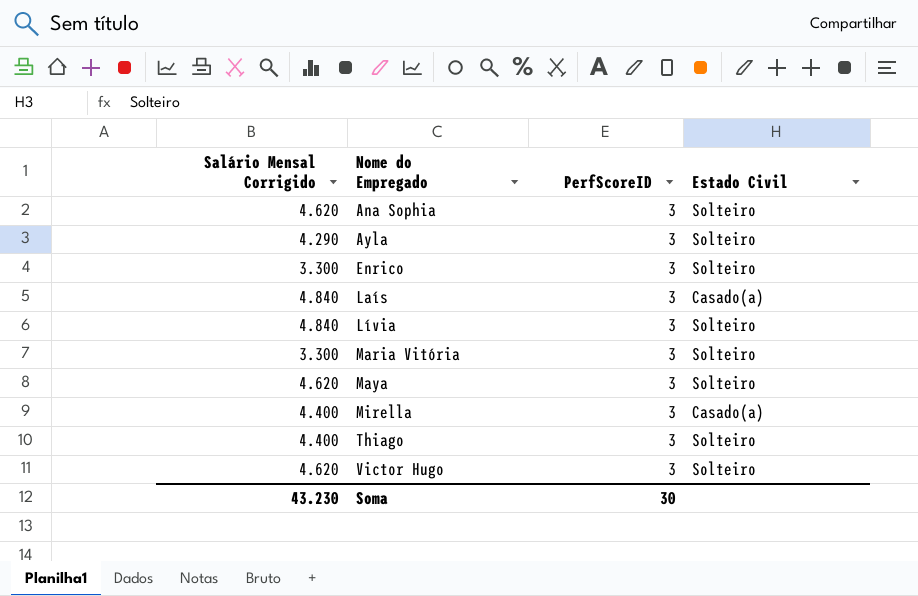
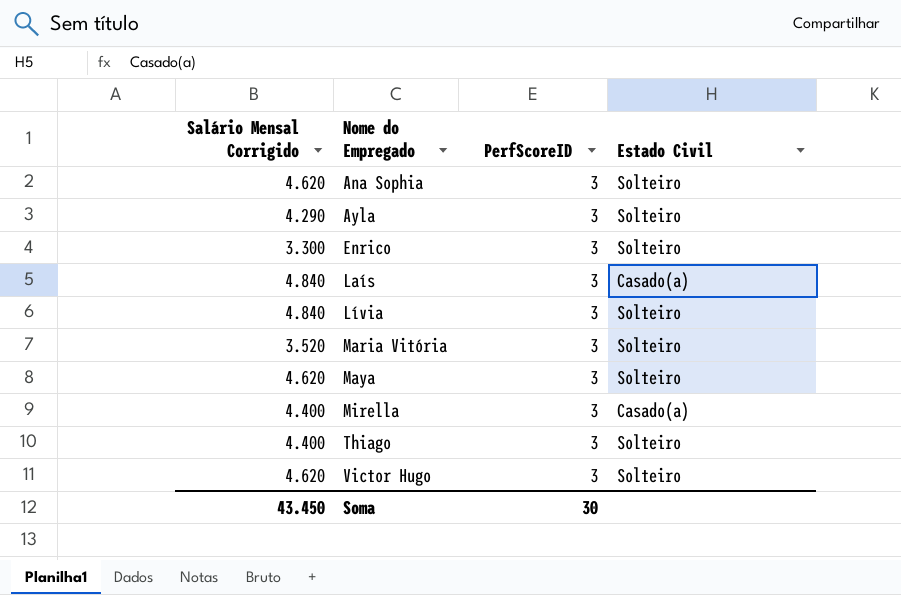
Maria Vitória | Salário Mensal Corrigido: 3.300 -> 3.520
Soma | Salário Mensal Corrigido: 43.230 -> 43.450

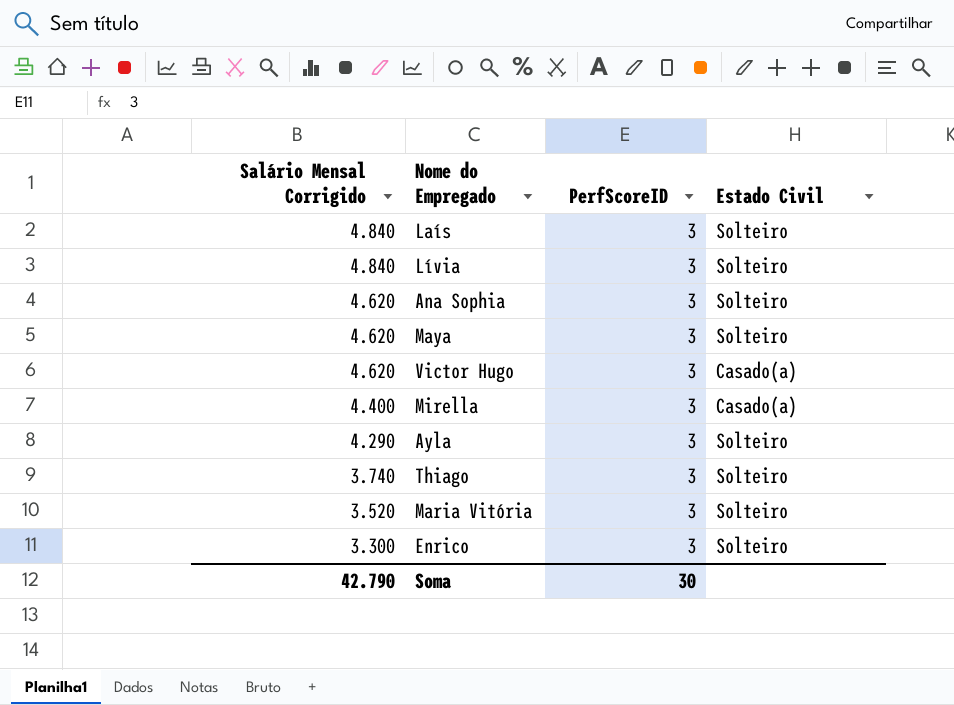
row order: Nome do Empregado ascending -> Salário Mensal Corrigido descending
Laís | Estado Civil: Casado(a) -> Solteiro
Victor Hugo | Estado Civil: Solteiro -> Casado(a)
Thiago | Salário Mensal Corrigido: 4.400 -> 3.740
Soma | Salário Mensal Corrigido: 43.450 -> 42.790

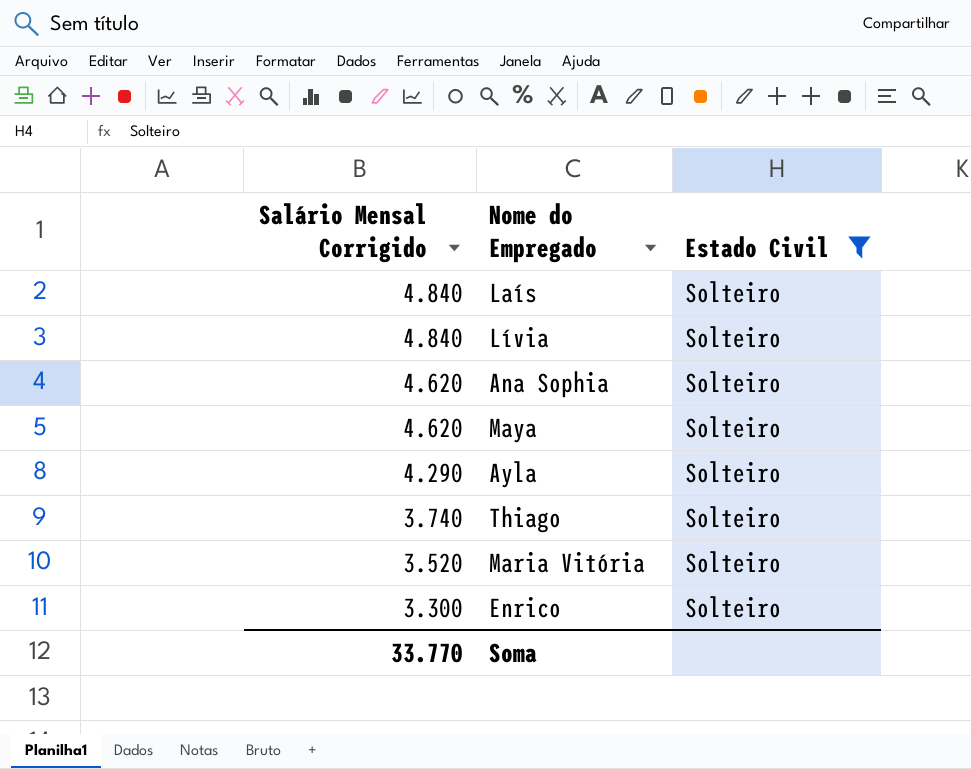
filter: none -> Estado Civil = Solteiro
column PerfScoreID | position: 3 -> none
Soma | Salário Mensal Corrigido: 42.790 -> 33.770

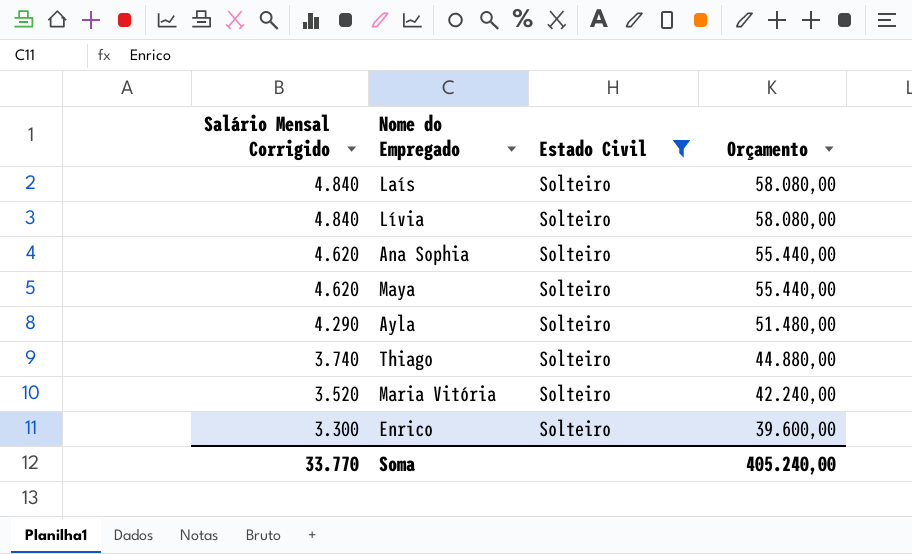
column Orçamento | formula: none -> [Salário Mensal Corrigido] * 12

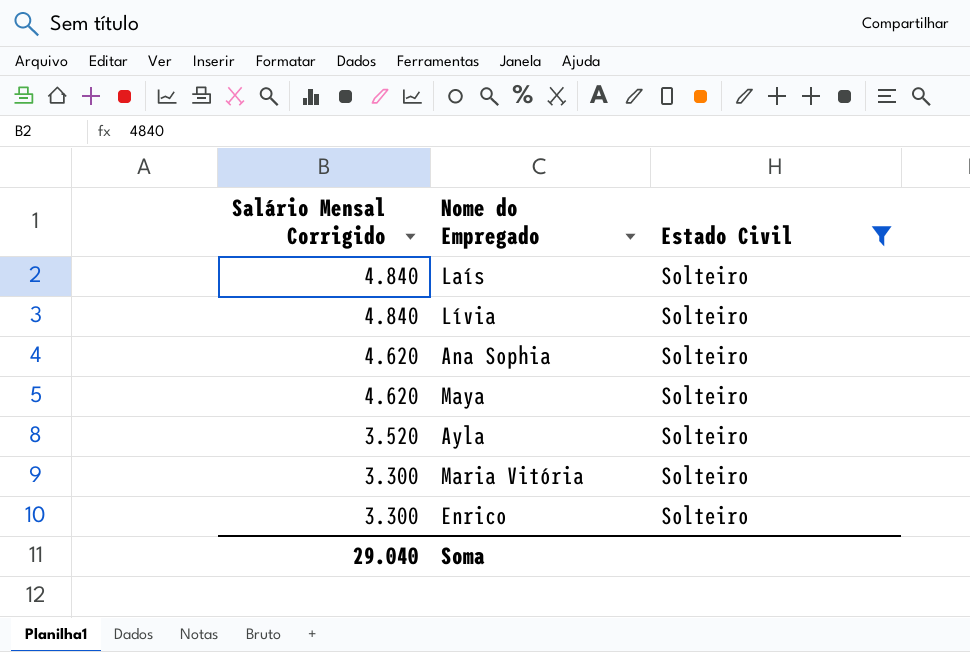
column Orçamento | formula: [Salário Mensal Corrigido] * 12 -> none
row Thiago: 3.740 | Solteiro | 44.880,00 -> none
Ayla | Salário Mensal Corrigido: 4.290 -> 3.520
Maria Vitória | Salário Mensal Corrigido: 3.520 -> 3.300
Soma | Salário Mensal Corrigido: 33.770 -> 29.040

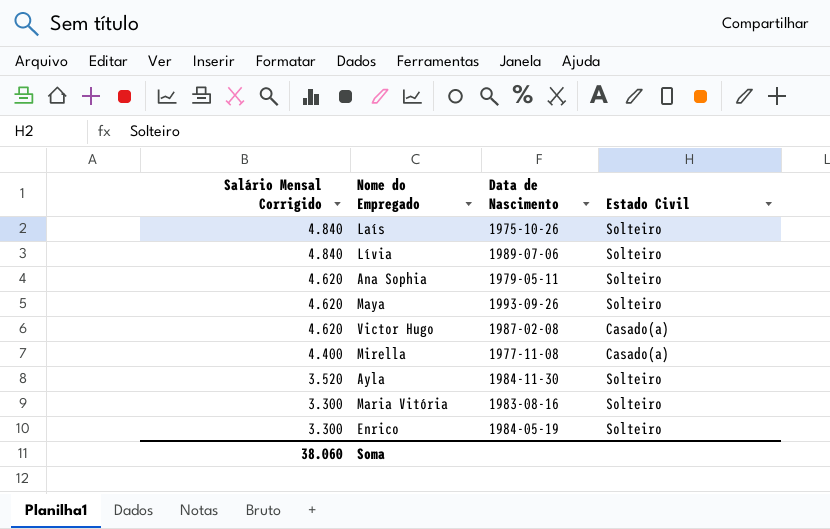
filter: Estado Civil = Solteiro -> none
column Data de Nascimento | position: none -> 3
Soma | Salário Mensal Corrigido: 29.040 -> 38.060

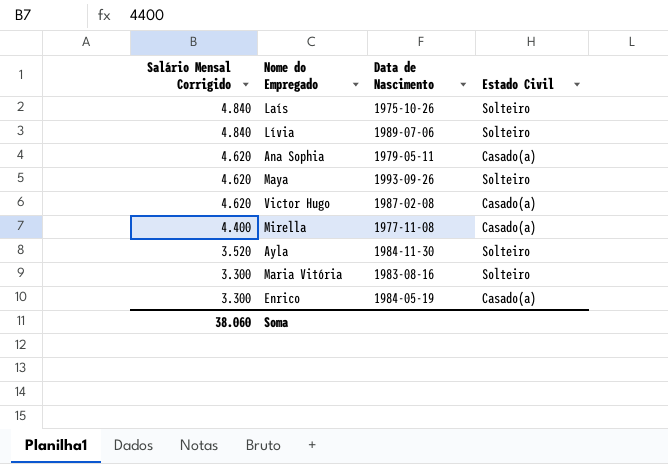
Ana Sophia | Estado Civil: Solteiro -> Casado(a)
Enrico | Estado Civil: Solteiro -> Casado(a)

